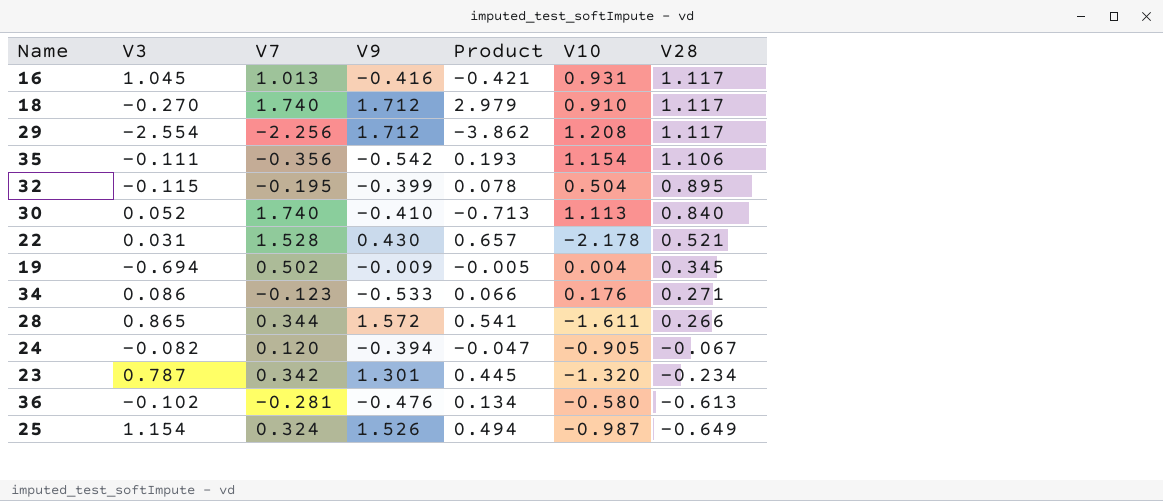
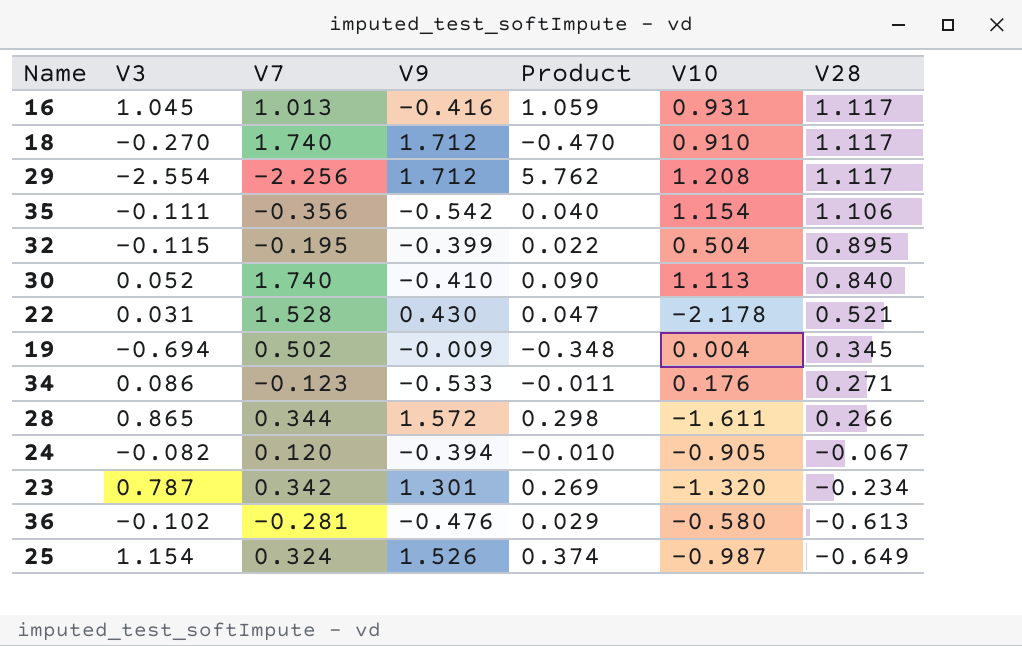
column Product | formula: [V7] * [V9] -> [V3] * [V7]

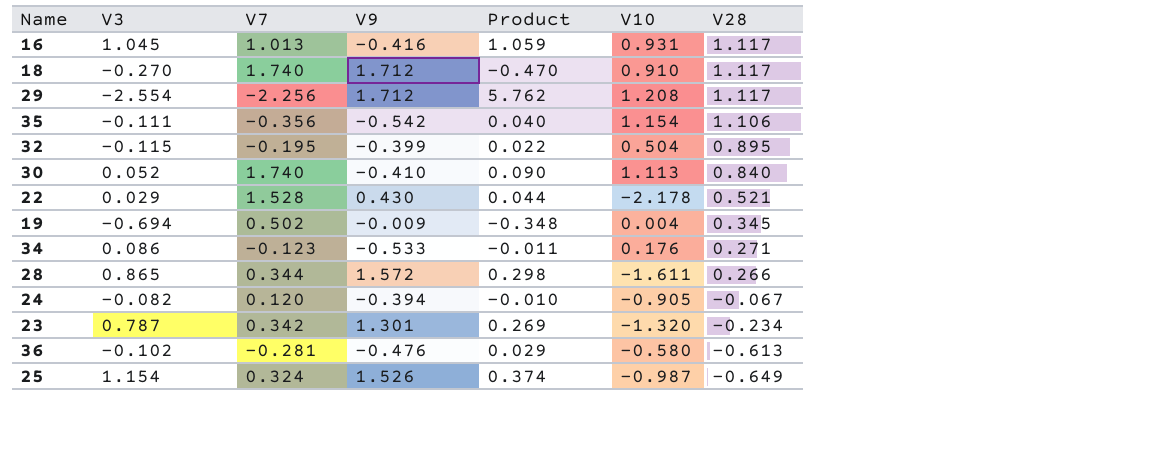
22 | V3: 0.031 -> 0.029
22 | Product: 0.047 -> 0.044

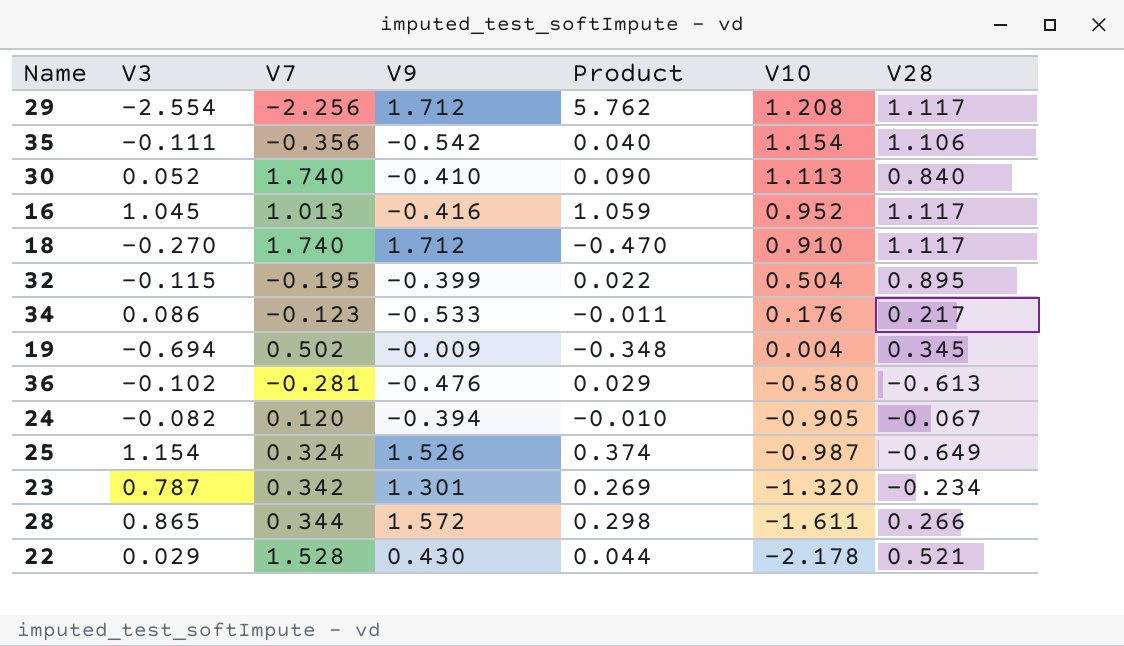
row order: V28 descending -> V10 descending
16 | V10: 0.931 -> 0.952
34 | V28: 0.271 -> 0.217

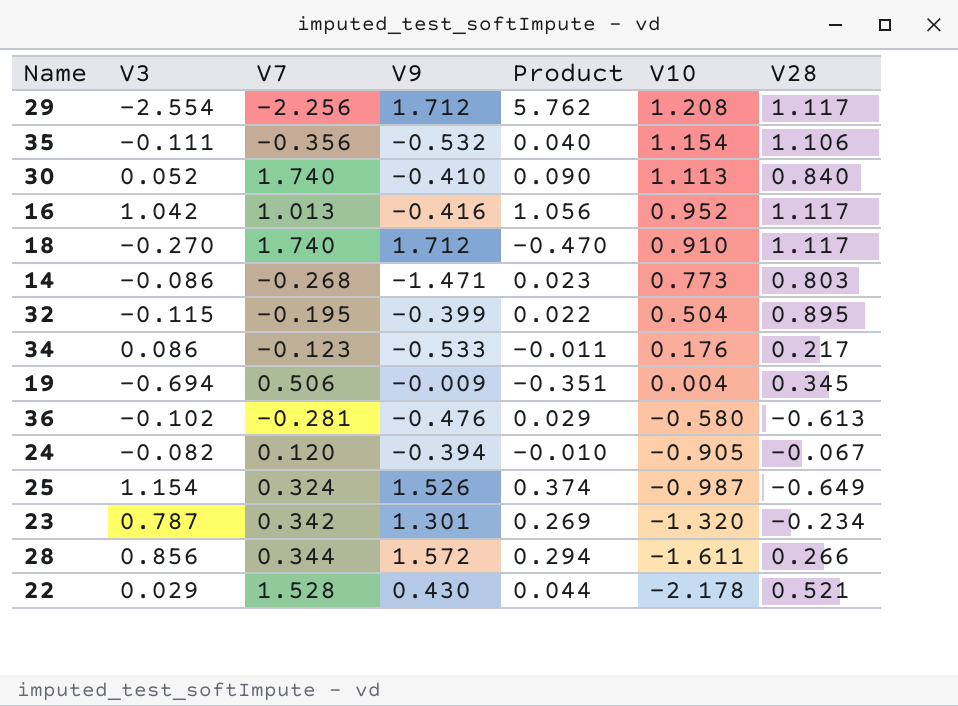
35 | V9: -0.542 -> -0.532
16 | V3: 1.045 -> 1.042
16 | Product: 1.059 -> 1.056
row 14: none -> -0.086 | -0.268 | -1.471 | 0.023 | 0.773 | 0.803
19 | V7: 0.502 -> 0.506
19 | Product: -0.348 -> -0.351
28 | V3: 0.865 -> 0.856
28 | Product: 0.298 -> 0.294

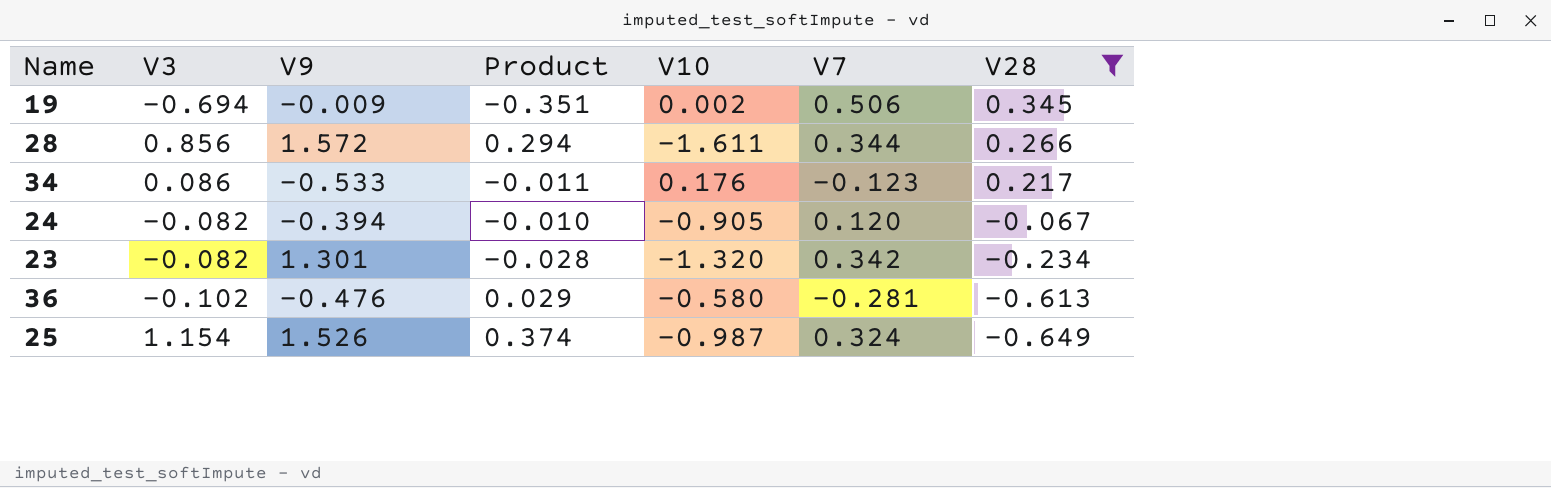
filter: none -> V28 <= 0.345
row order: V10 descending -> V28 descending
column V7 | position: 3 -> 6
19 | V10: 0.004 -> 0.002
23 | V3: 0.787 -> -0.082
23 | Product: 0.269 -> -0.028

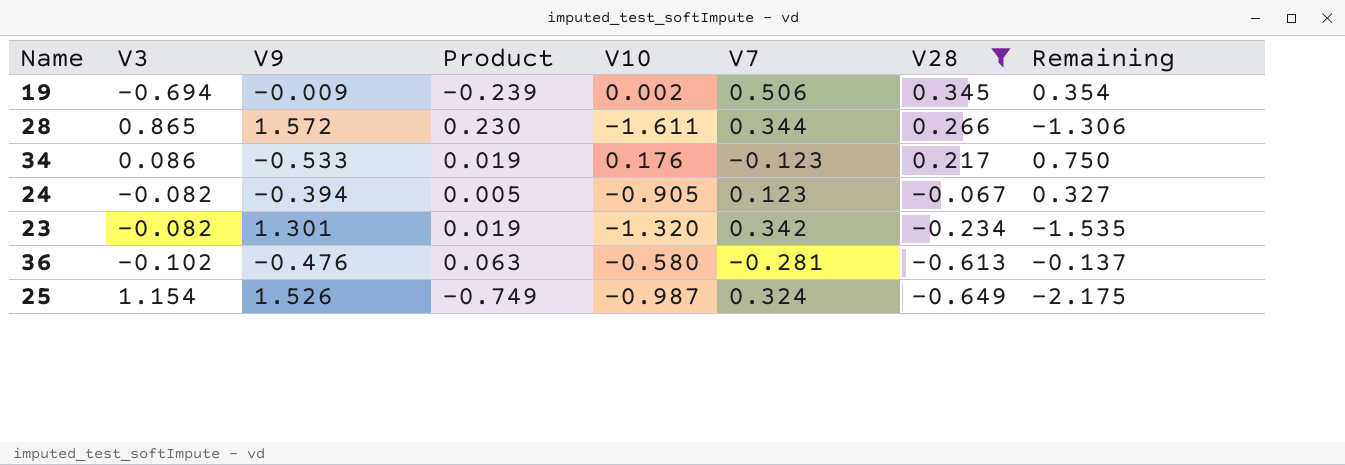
column Product | formula: [V3] * [V7] -> [V3] * [V28]
column Remaining | formula: none -> [V28] - [V9]
28 | V3: 0.856 -> 0.865
24 | V7: 0.120 -> 0.123

